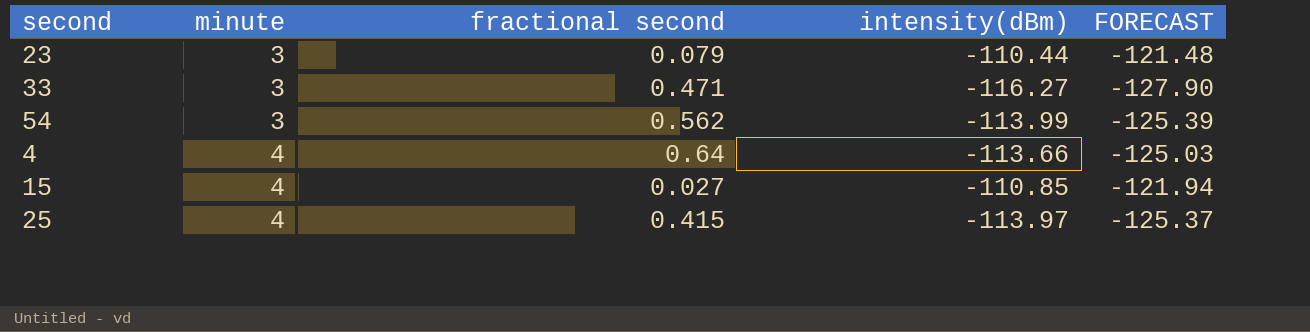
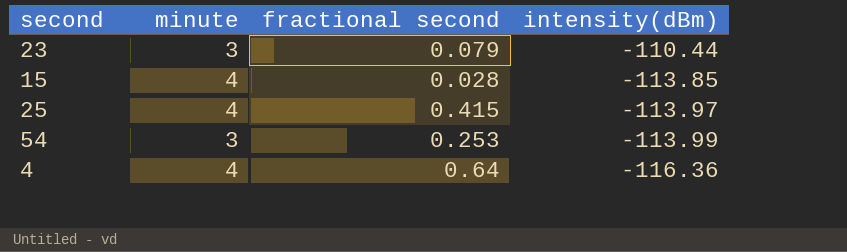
row order: minute ascending -> intensity(dBm) descending
column FORECAST | formula: [intensity(dBm)] * 1.1 -> none
row 33: 3 | 0.471 | -116.27 | -127.90 -> none
15 | fractional second: 0.027 -> 0.028
15 | intensity(dBm): -110.85 -> -113.85
54 | fractional second: 0.562 -> 0.253
4 | intensity(dBm): -113.66 -> -116.36

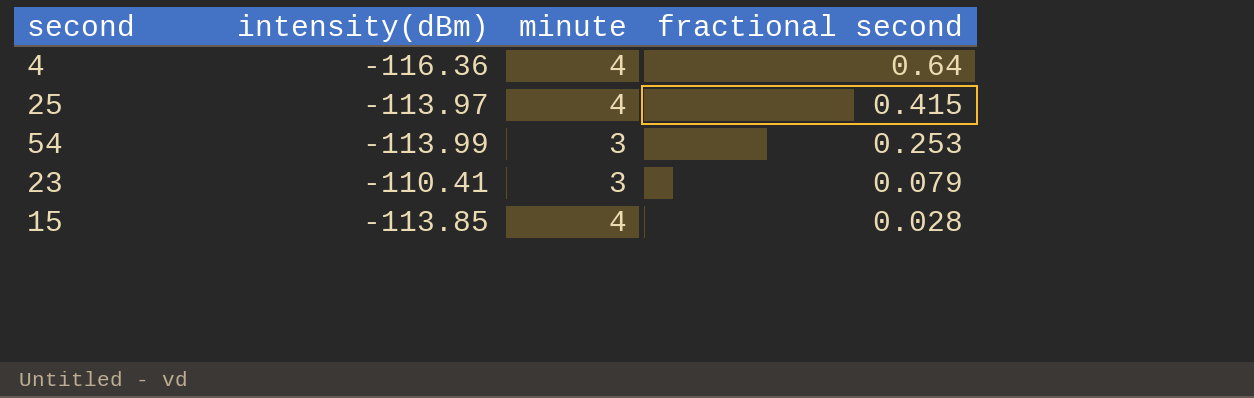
row order: intensity(dBm) descending -> fractional second descending
column intensity(dBm) | position: 4 -> 2
23 | intensity(dBm): -110.44 -> -110.41

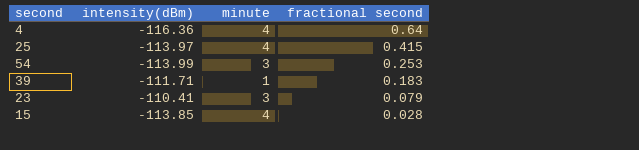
row 39: none -> -111.71 | 1 | 0.183

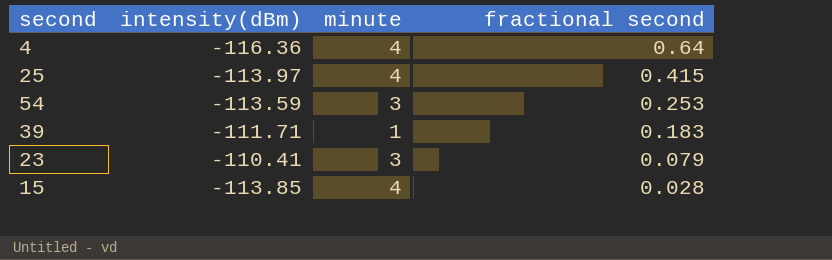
54 | intensity(dBm): -113.99 -> -113.59

